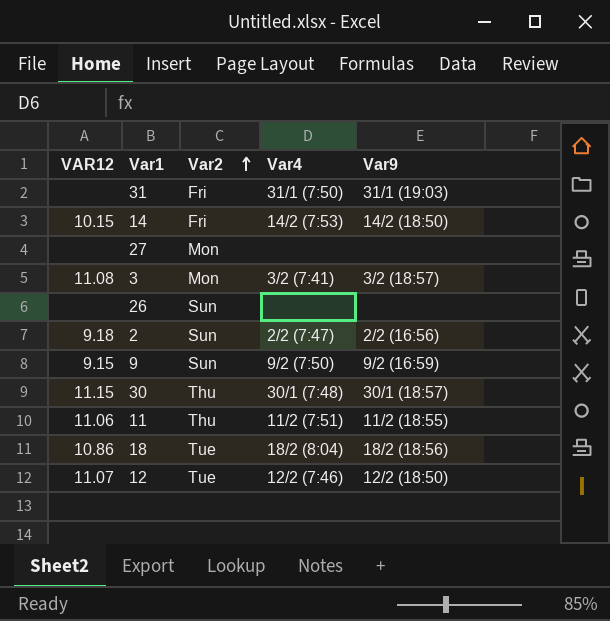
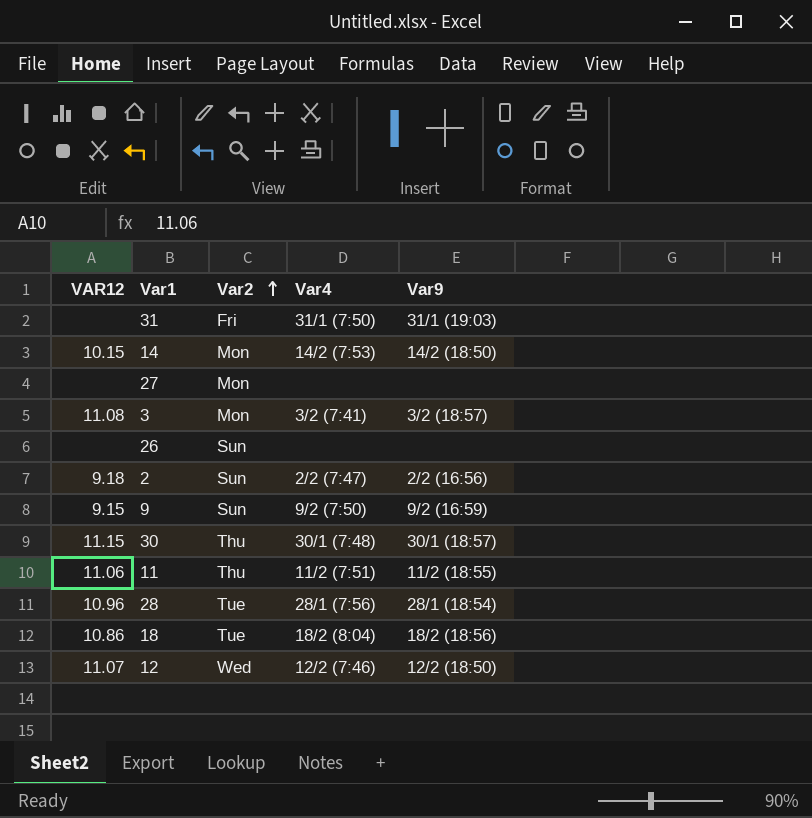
14 | Var2: Fri -> Mon
row 28: none -> 10.96 | Tue | 28/1 (7:56) | 28/1 (18:54)
12 | Var2: Tue -> Wed

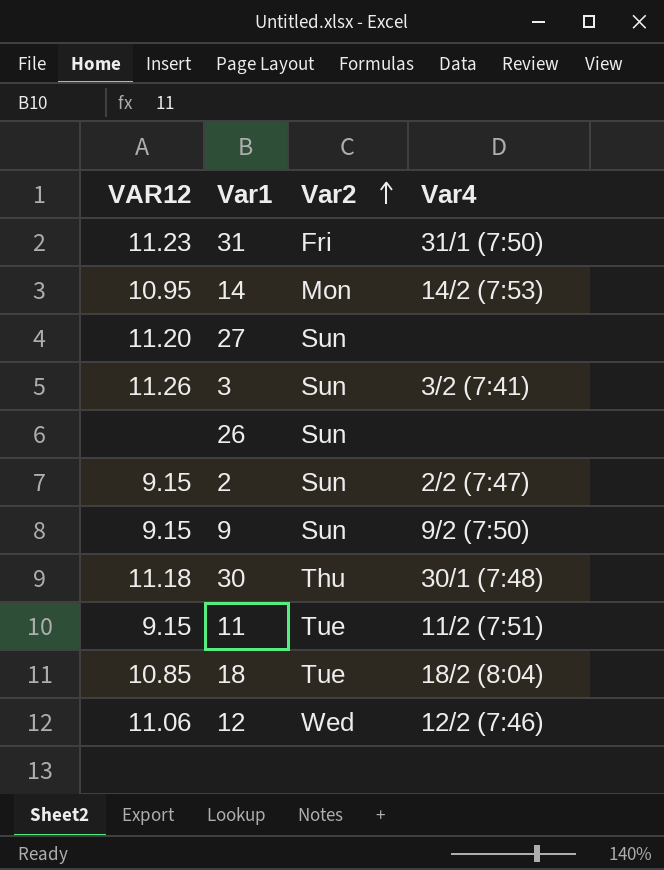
column Var9 | position: 5 -> none
row 28: 10.96 | Tue | 28/1 (7:56) | 28/1 (18:54) -> none
31 | VAR12: none -> 11.23
14 | VAR12: 10.15 -> 10.95
27 | VAR12: none -> 11.20
27 | Var2: Mon -> Sun
3 | VAR12: 11.08 -> 11.26
3 | Var2: Mon -> Sun
2 | VAR12: 9.18 -> 9.15
30 | VAR12: 11.15 -> 11.18
11 | VAR12: 11.06 -> 9.15
11 | Var2: Thu -> Tue
18 | VAR12: 10.86 -> 10.85
12 | VAR12: 11.07 -> 11.06

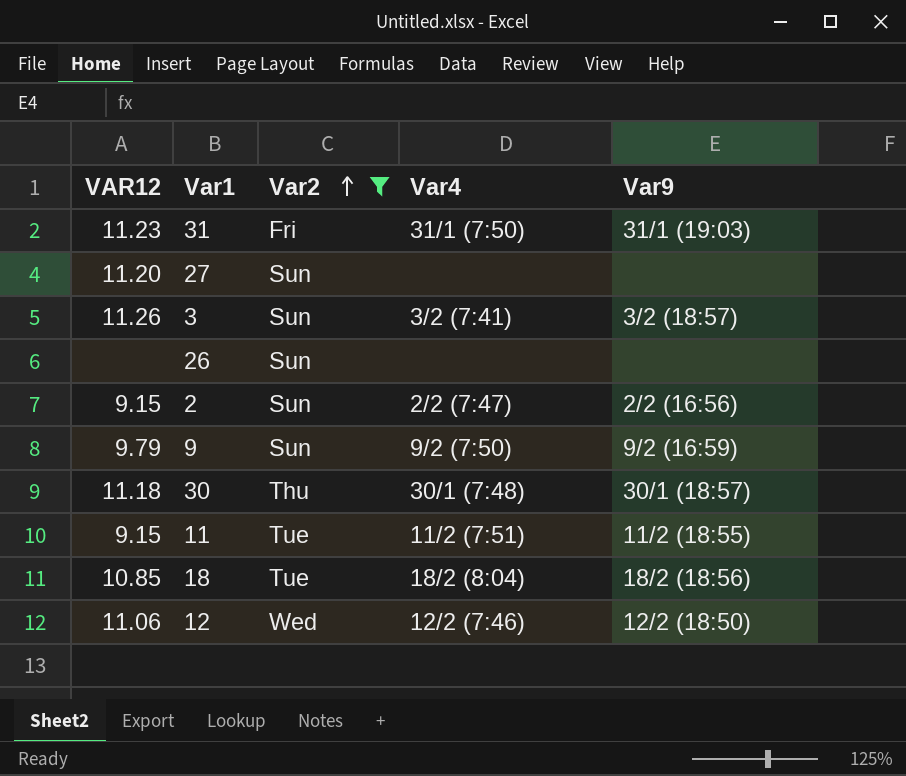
filter: none -> Var2 != Mon
column Var9 | position: none -> 5
9 | VAR12: 9.15 -> 9.79

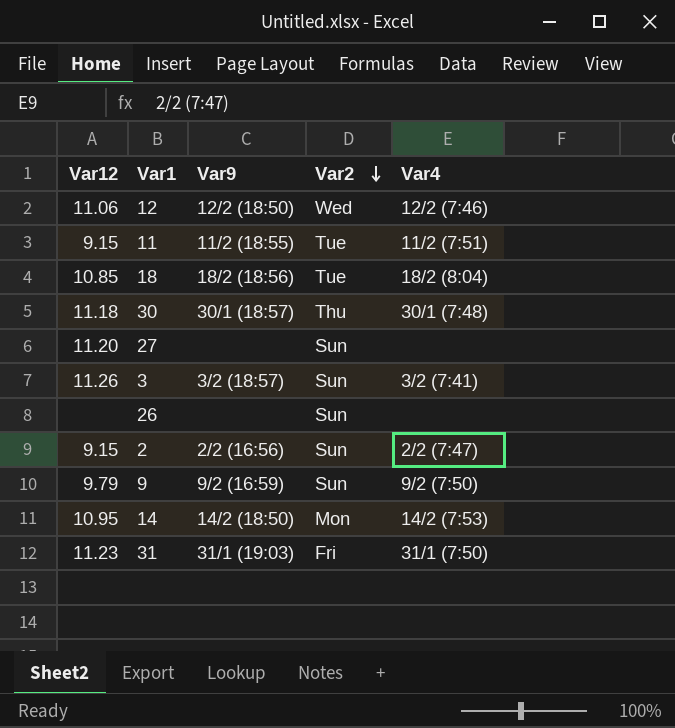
filter: Var2 != Mon -> none
row order: Var2 ascending -> Var2 descending
column name: VAR12 -> Var12
column Var9 | position: 5 -> 3

